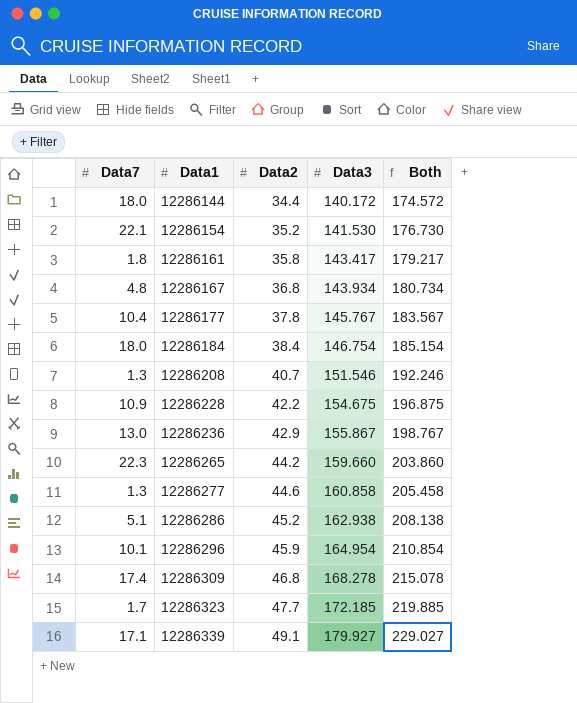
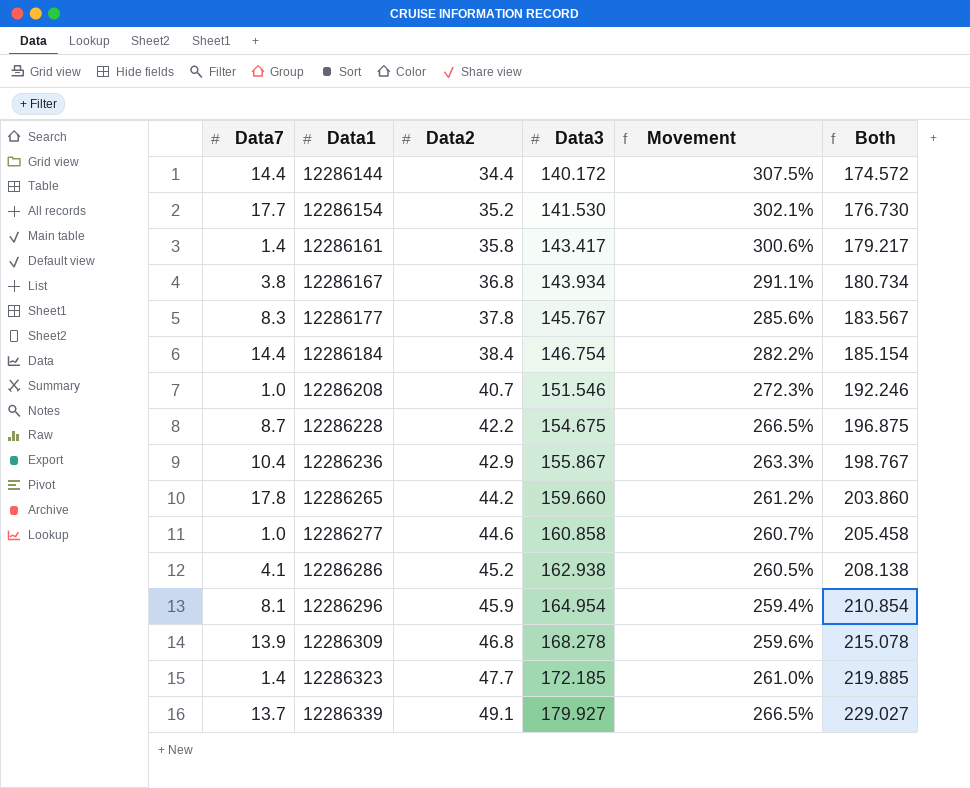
column Movement | formula: none -> ([Data3] - [Data2]) / [Data2]
12286144 | Data7: 18.0 -> 14.4
12286154 | Data7: 22.1 -> 17.7
12286161 | Data7: 1.8 -> 1.4
12286167 | Data7: 4.8 -> 3.8
12286177 | Data7: 10.4 -> 8.3
12286184 | Data7: 18.0 -> 14.4
12286208 | Data7: 1.3 -> 1.0
12286228 | Data7: 10.9 -> 8.7
12286236 | Data7: 13.0 -> 10.4
12286265 | Data7: 22.3 -> 17.8
12286277 | Data7: 1.3 -> 1.0
12286286 | Data7: 5.1 -> 4.1
12286296 | Data7: 10.1 -> 8.1
12286309 | Data7: 17.4 -> 13.9
12286323 | Data7: 1.7 -> 1.4
12286339 | Data7: 17.1 -> 13.7

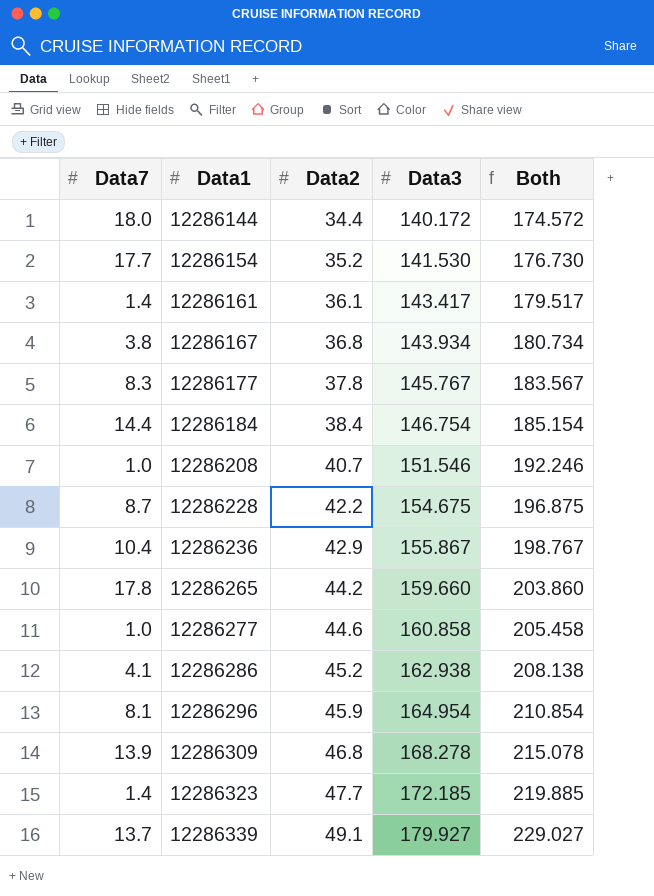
column Movement | formula: ([Data3] - [Data2]) / [Data2] -> none
12286144 | Data7: 14.4 -> 18.0
12286161 | Data2: 35.8 -> 36.1
12286161 | Both: 179.217 -> 179.517

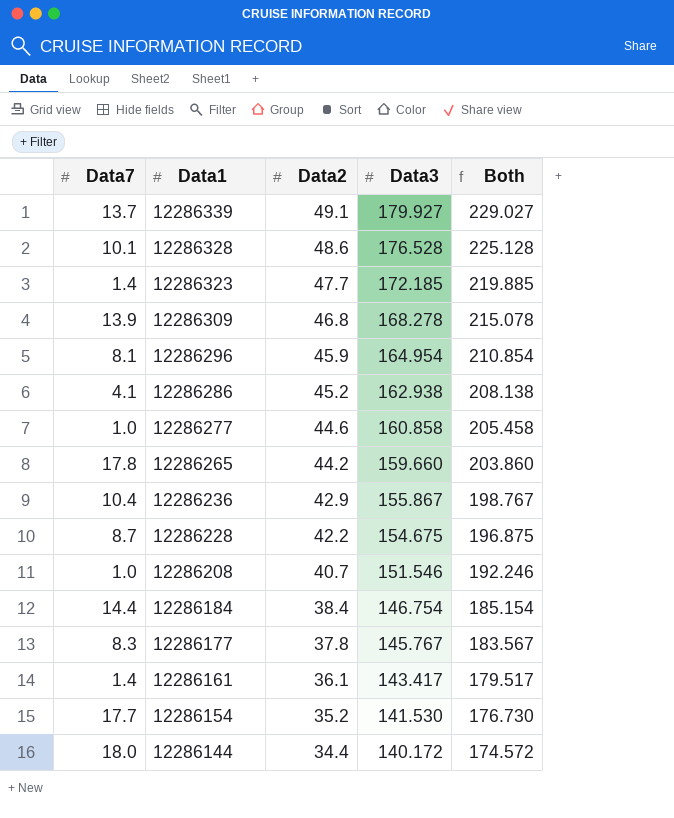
row order: Data1 ascending -> Data1 descending
row 12286167: 3.8 | 36.8 | 143.934 | 180.734 -> none
row 12286328: none -> 10.1 | 48.6 | 176.528 | 225.128

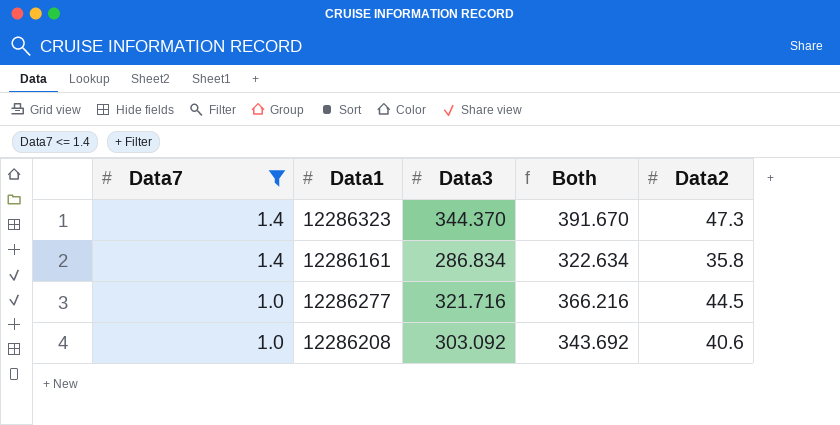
filter: none -> Data7 <= 1.4
row order: Data1 descending -> Data7 descending
column Data2 | position: 3 -> 5
12286323 | Data3: 172.185 -> 344.370
12286323 | Both: 219.885 -> 391.670
12286323 | Data2: 47.7 -> 47.3
12286161 | Data3: 143.417 -> 286.834
12286161 | Both: 179.517 -> 322.634
12286161 | Data2: 36.1 -> 35.8
12286277 | Data3: 160.858 -> 321.716
12286277 | Both: 205.458 -> 366.216
12286277 | Data2: 44.6 -> 44.5
12286208 | Data3: 151.546 -> 303.092
12286208 | Both: 192.246 -> 343.692
12286208 | Data2: 40.7 -> 40.6

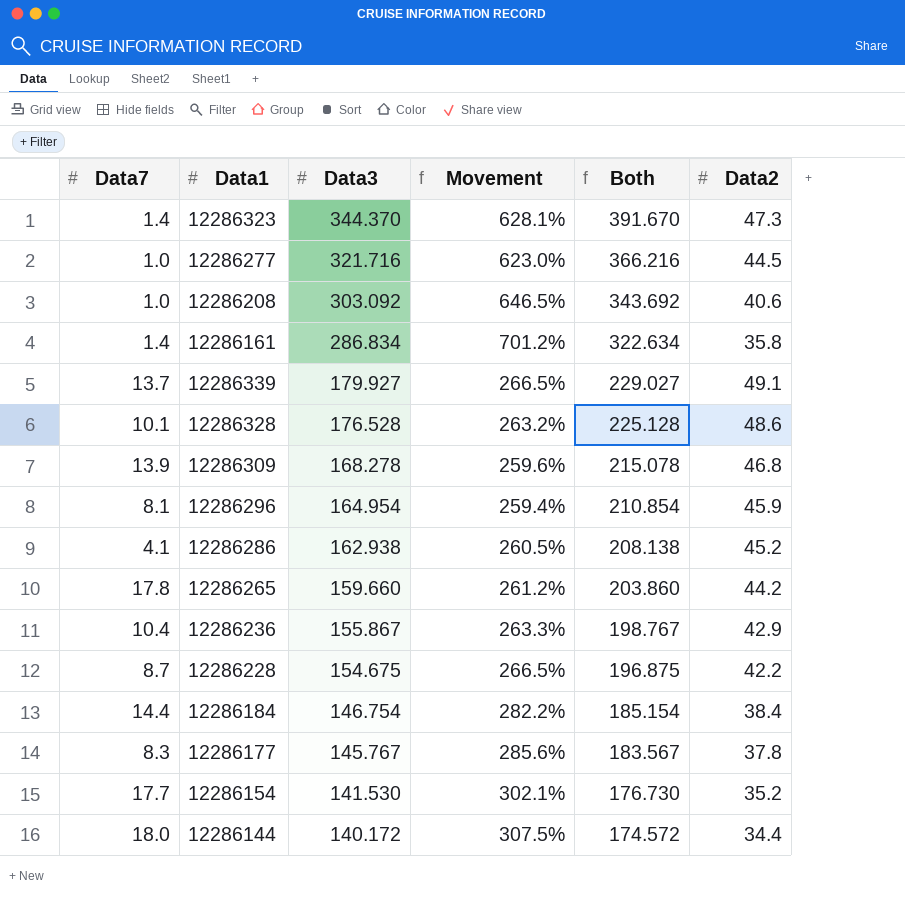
filter: Data7 <= 1.4 -> none
row order: Data7 descending -> Data3 descending
column Movement | formula: none -> ([Data3] - [Data2]) / [Data2]

